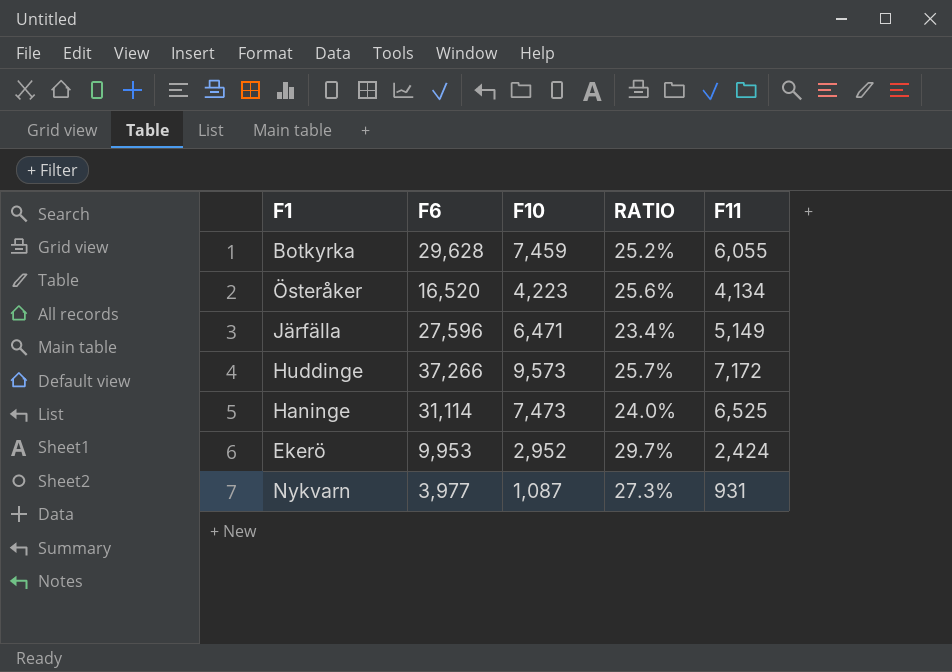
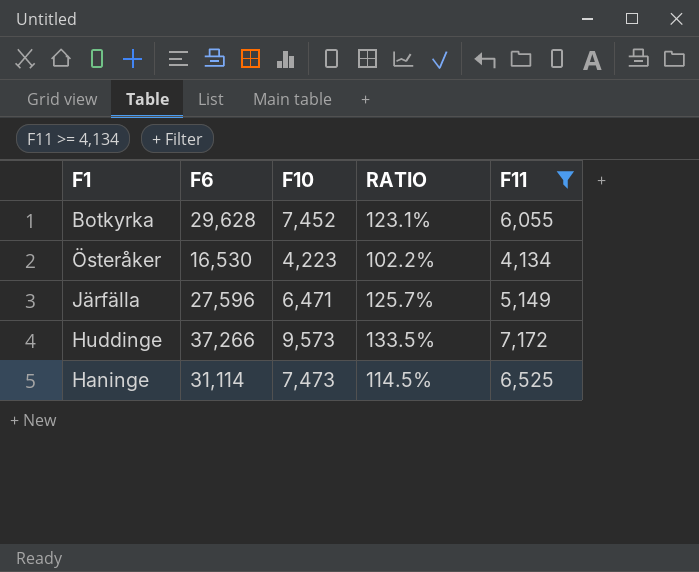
filter: none -> F11 >= 4,134
column RATIO | formula: [F10] / [F6] -> [F10] / [F11]
Botkyrka | F10: 7,459 -> 7,452
Österåker | F6: 16,520 -> 16,530

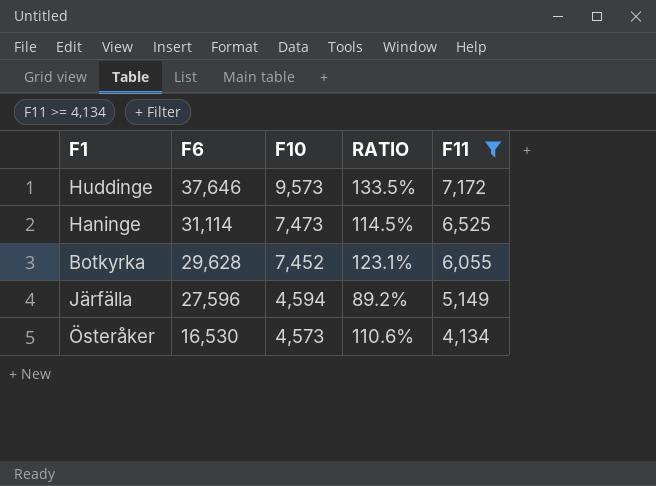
row order: none -> F6 descending
Huddinge | F6: 37,266 -> 37,646
Järfälla | F10: 6,471 -> 4,594
Järfälla | RATIO: 125.7% -> 89.2%
Österåker | F10: 4,223 -> 4,573
Österåker | RATIO: 102.2% -> 110.6%

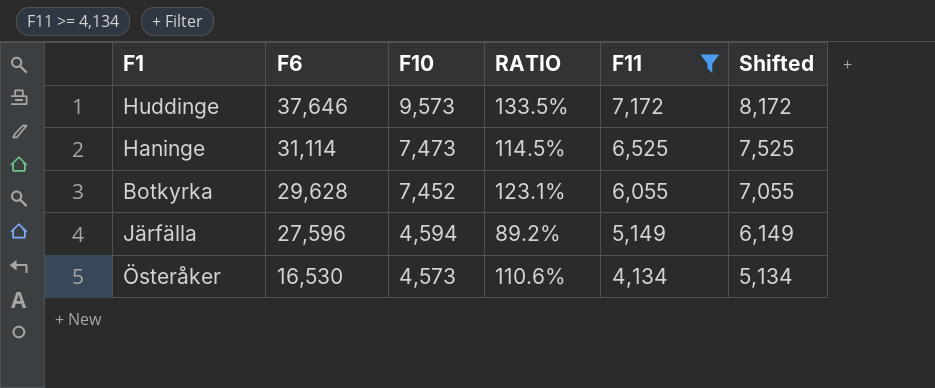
column Shifted | formula: none -> [F11] + 1000

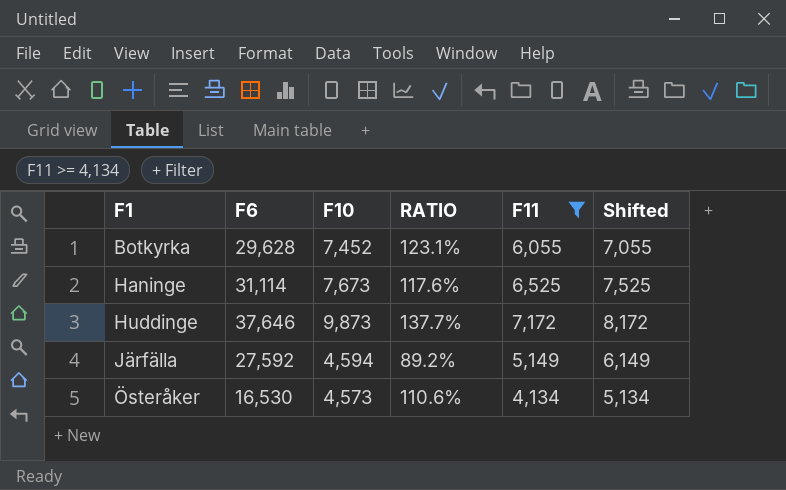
row order: F6 descending -> F1 ascending
Haninge | F10: 7,473 -> 7,673
Haninge | RATIO: 114.5% -> 117.6%
Huddinge | F10: 9,573 -> 9,873
Huddinge | RATIO: 133.5% -> 137.7%
Järfälla | F6: 27,596 -> 27,592

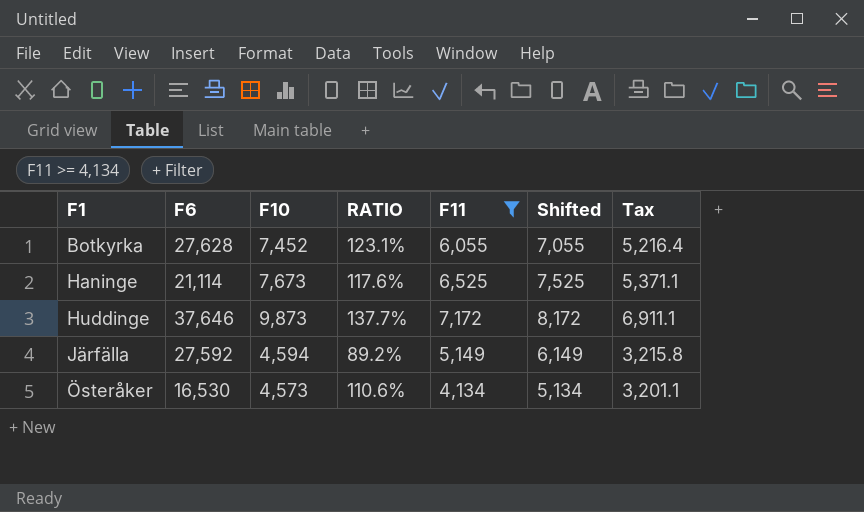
column Tax | formula: none -> [F10] * 0.7
Botkyrka | F6: 29,628 -> 27,628
Haninge | F6: 31,114 -> 21,114

